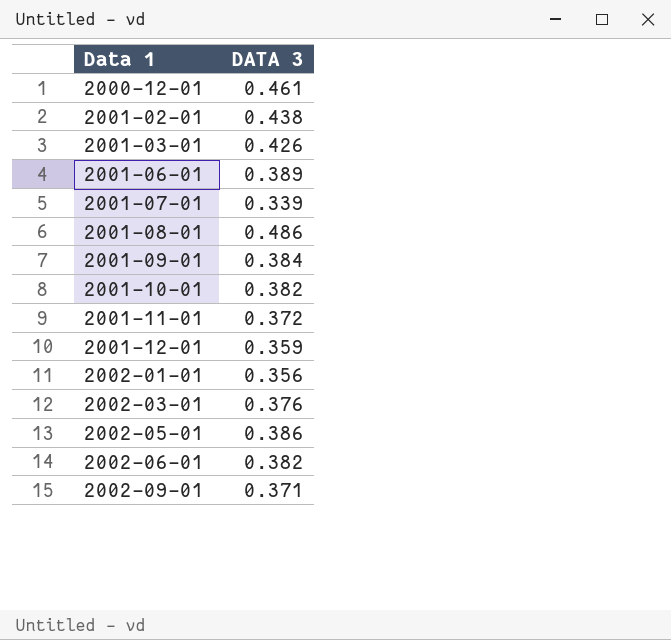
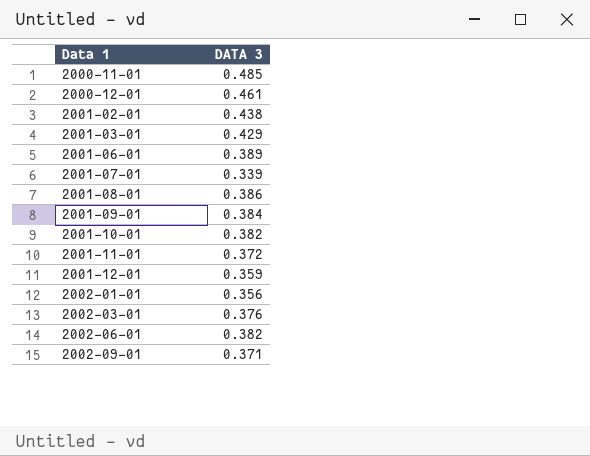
row 2002-05-01: 0.386 -> none
row 2000-11-01: none -> 0.485
2001-03-01 | DATA 3: 0.426 -> 0.429
2001-08-01 | DATA 3: 0.486 -> 0.386

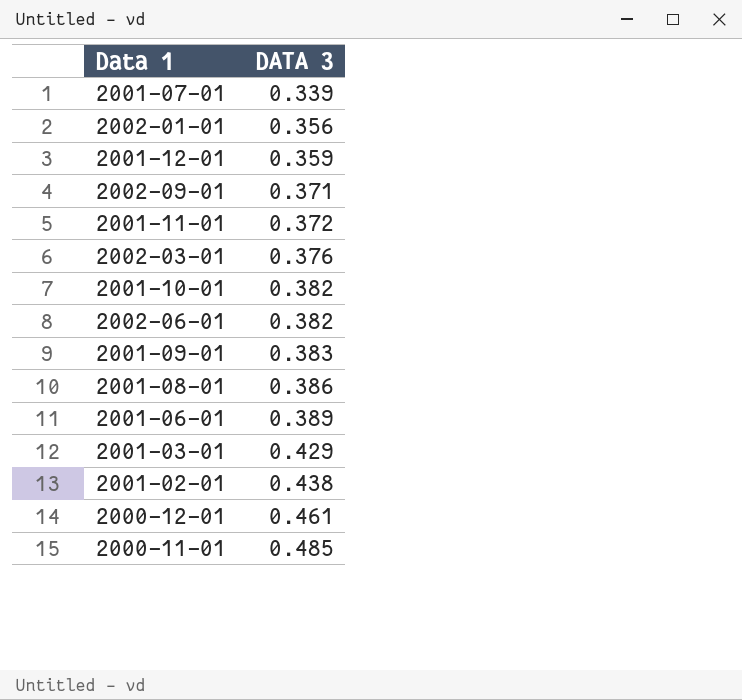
row order: Data 1 ascending -> DATA 3 ascending
2001-09-01 | DATA 3: 0.384 -> 0.383

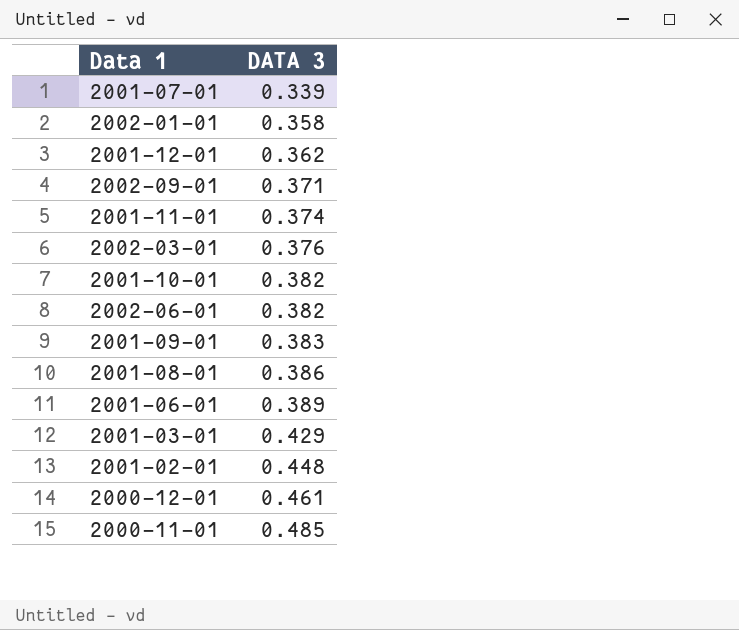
2002-01-01 | DATA 3: 0.356 -> 0.358
2001-12-01 | DATA 3: 0.359 -> 0.362
2001-11-01 | DATA 3: 0.372 -> 0.374
2001-02-01 | DATA 3: 0.438 -> 0.448

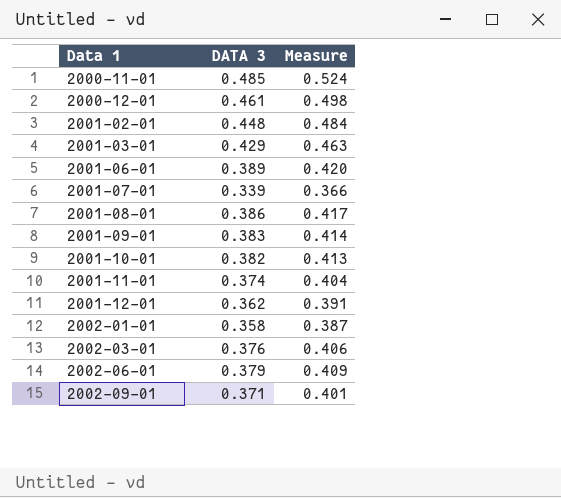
row order: DATA 3 ascending -> Data 1 ascending
column Measure | formula: none -> [DATA 3] * 1.08
2002-06-01 | DATA 3: 0.382 -> 0.379

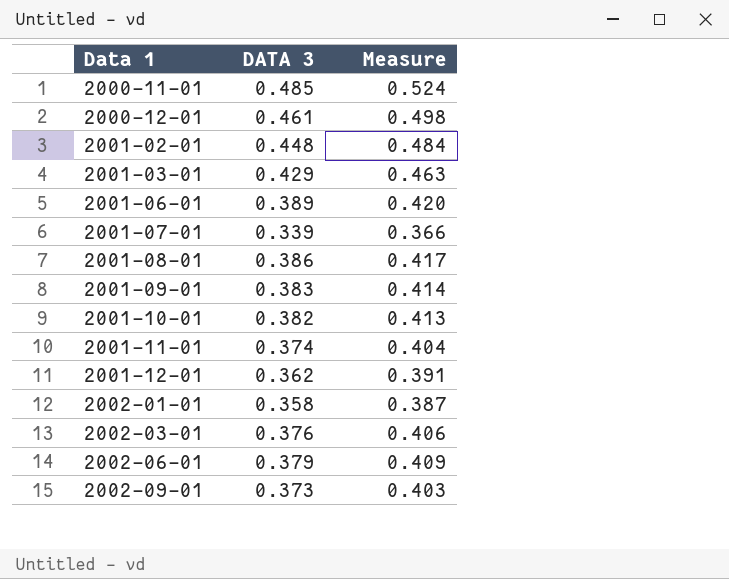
2002-09-01 | DATA 3: 0.371 -> 0.373
2002-09-01 | Measure: 0.401 -> 0.403

